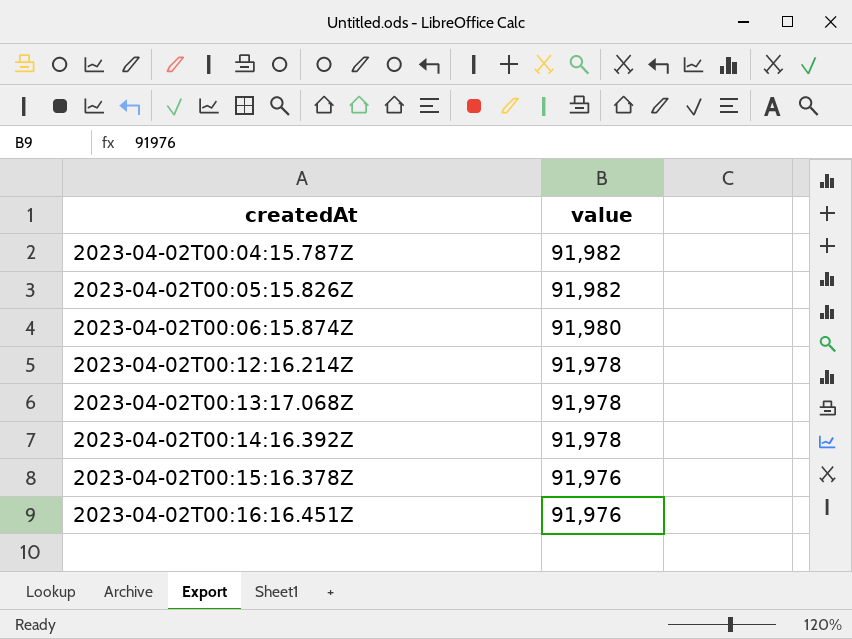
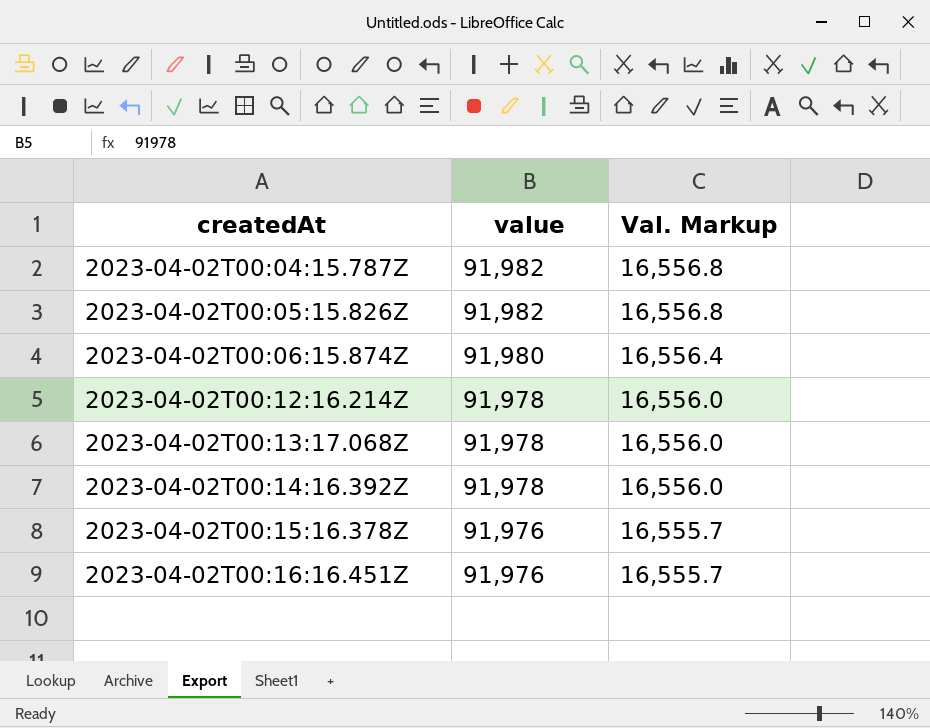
column Val. Markup | formula: none -> [value] * 0.18

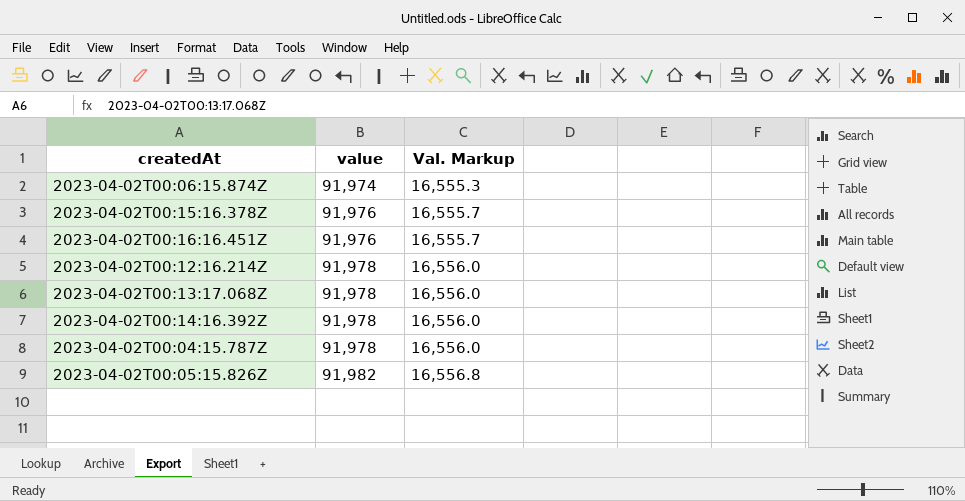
row order: createdAt ascending -> value ascending
2023-04-02T00:06:15.874Z | value: 91,980 -> 91,974
2023-04-02T00:06:15.874Z | Val. Markup: 16,556.4 -> 16,555.3
2023-04-02T00:04:15.787Z | value: 91,982 -> 91,978
2023-04-02T00:04:15.787Z | Val. Markup: 16,556.8 -> 16,556.0

